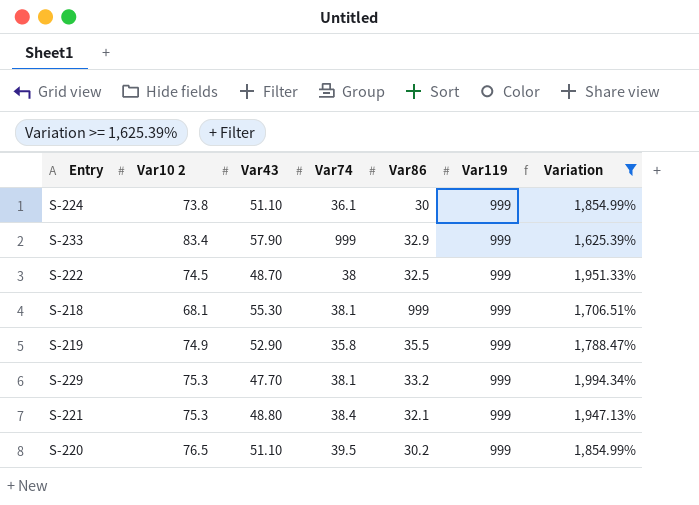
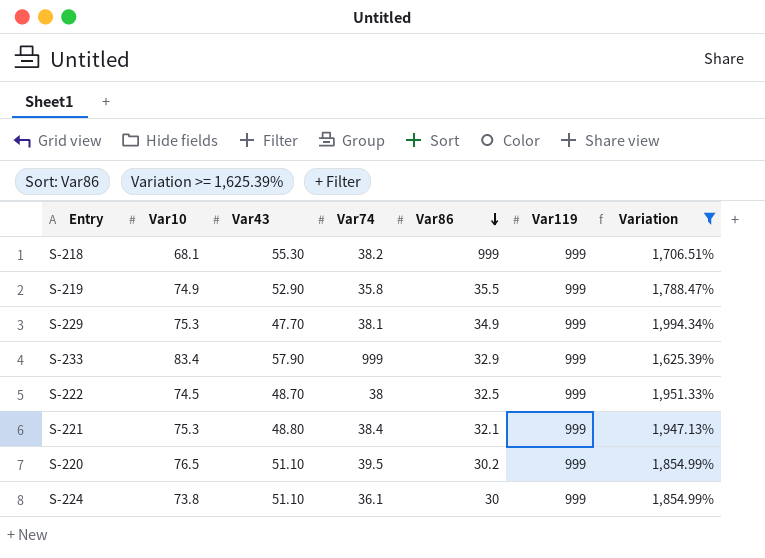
row order: none -> Var86 descending
column name: Var10 2 -> Var10
S-218 | Var74: 38.1 -> 38.2
S-229 | Var86: 33.2 -> 34.9

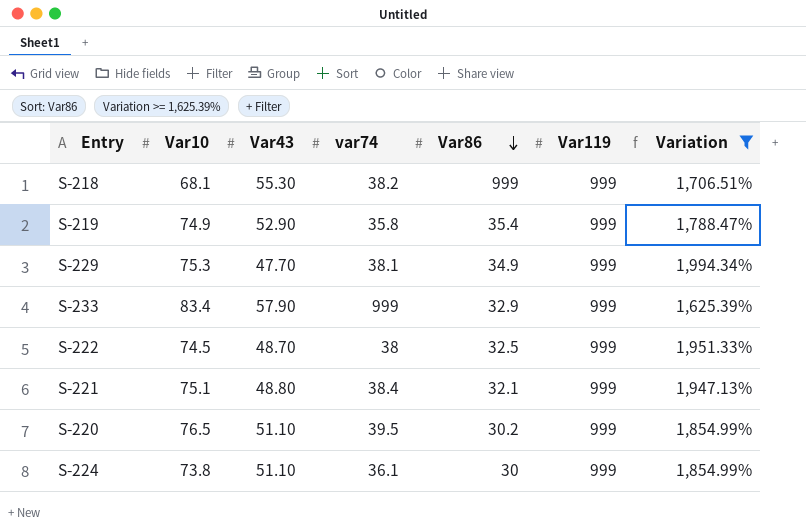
column name: Var74 -> var74
S-219 | Var86: 35.5 -> 35.4
S-221 | Var10: 75.3 -> 75.1

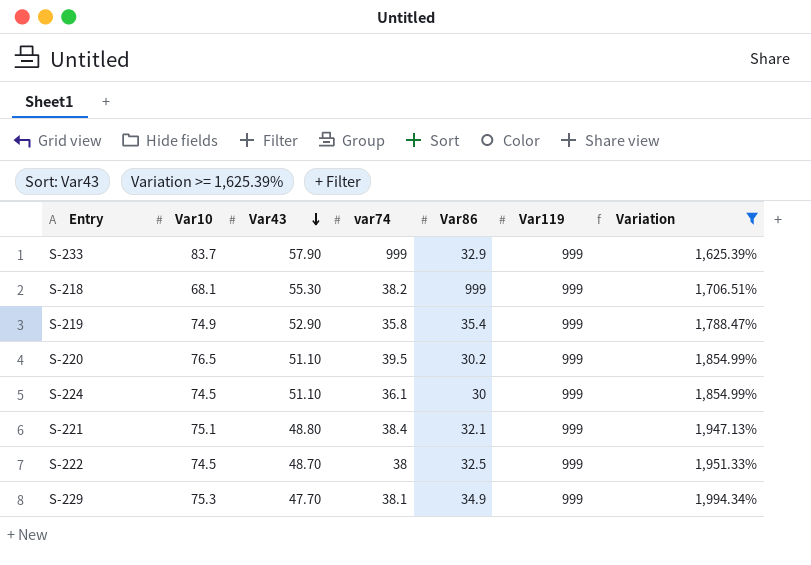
row order: Var86 descending -> Var43 descending
S-233 | Var10: 83.4 -> 83.7
S-224 | Var10: 73.8 -> 74.5

